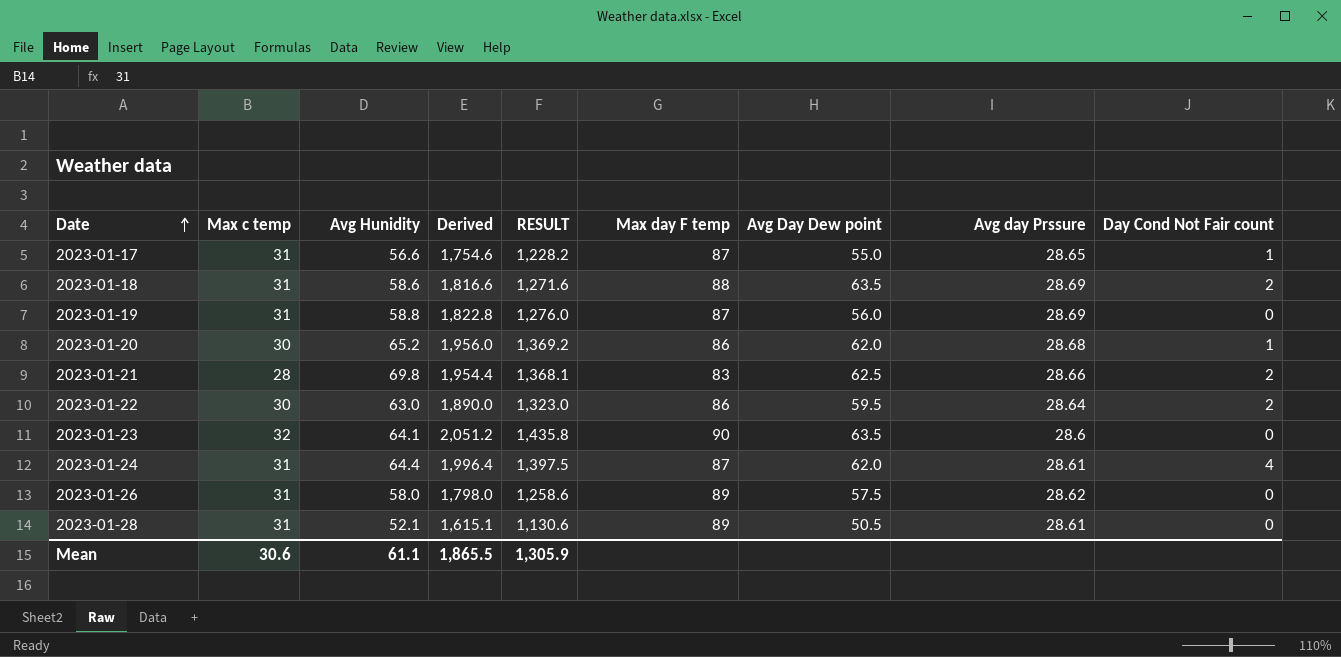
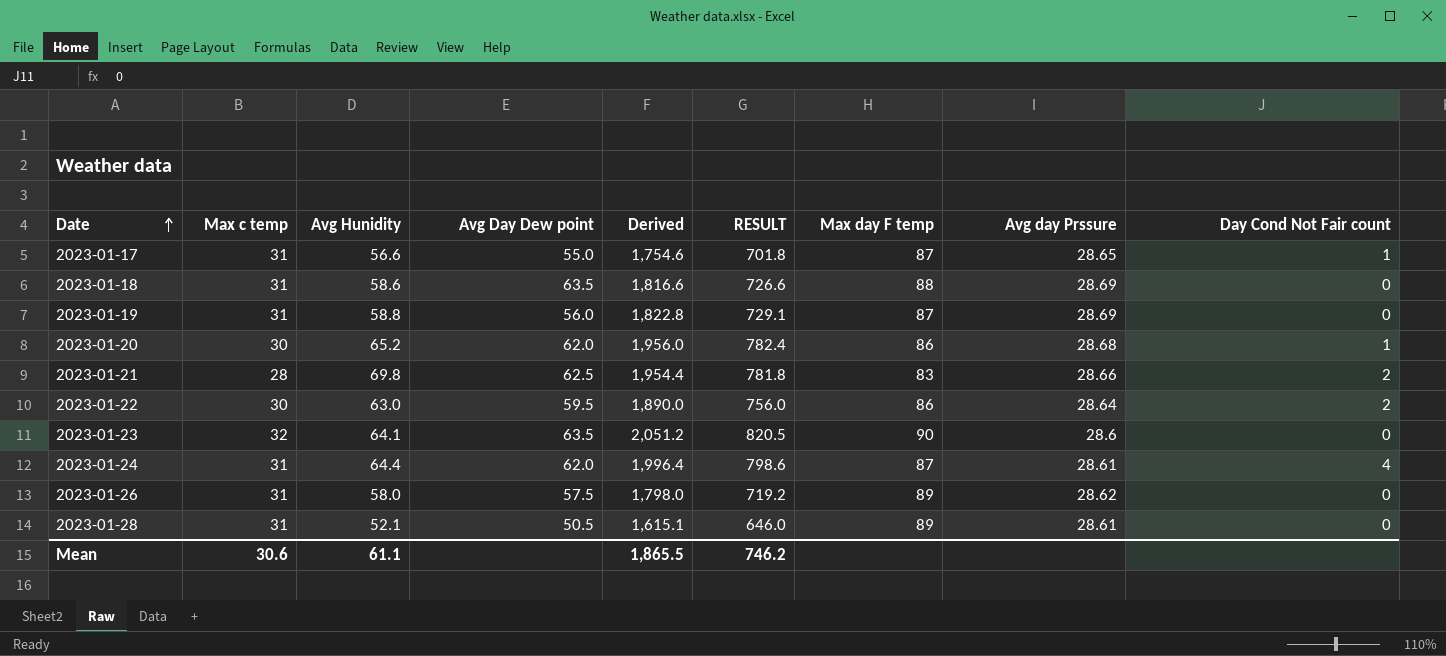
column Avg Day Dew point | position: 7 -> 4
column RESULT | formula: [Derived] * 0.7 -> [Derived] * 0.4
2023-01-18 | Day Cond Not Fair count: 2 -> 0
Mean | RESULT: 1,305.9 -> 746.2

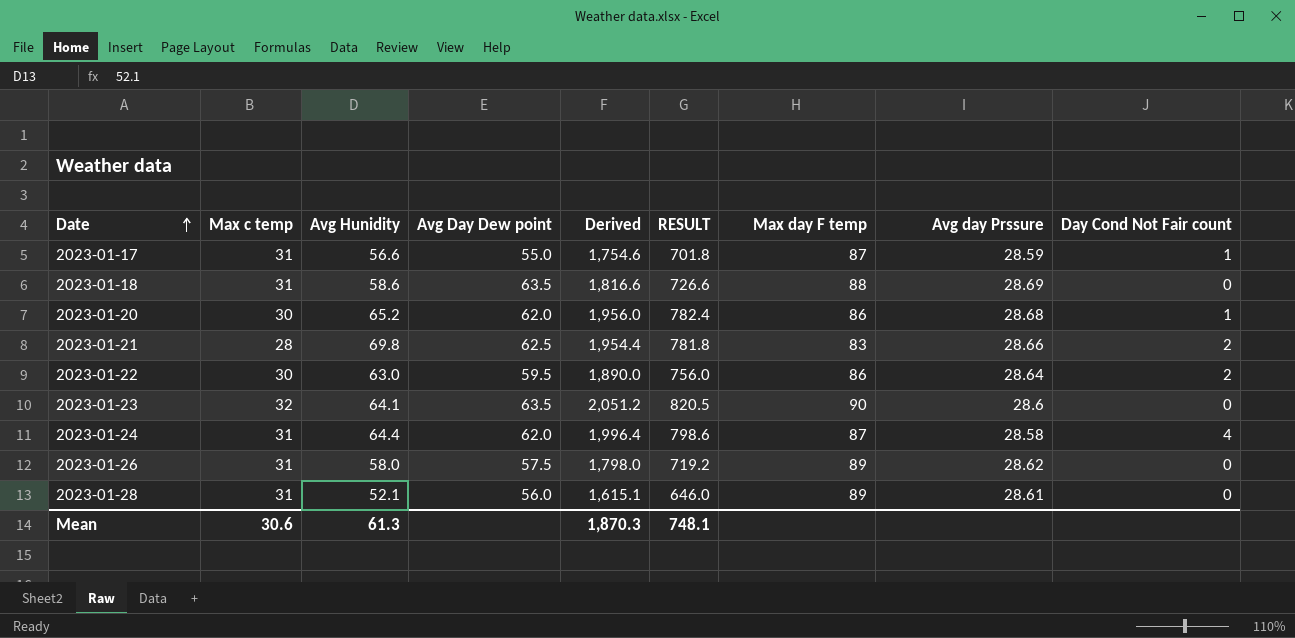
row 2023-01-19: 31 | 58.8 | 56.0 | 1,822.8 | 729.1 | 87 | 28.69 | 0 -> none
2023-01-17 | Avg day Prssure: 28.65 -> 28.59
2023-01-24 | Avg day Prssure: 28.61 -> 28.58
2023-01-28 | Avg Day Dew point: 50.5 -> 56.0
Mean | Avg Hunidity: 61.1 -> 61.3
Mean | Derived: 1,865.5 -> 1,870.3
Mean | RESULT: 746.2 -> 748.1

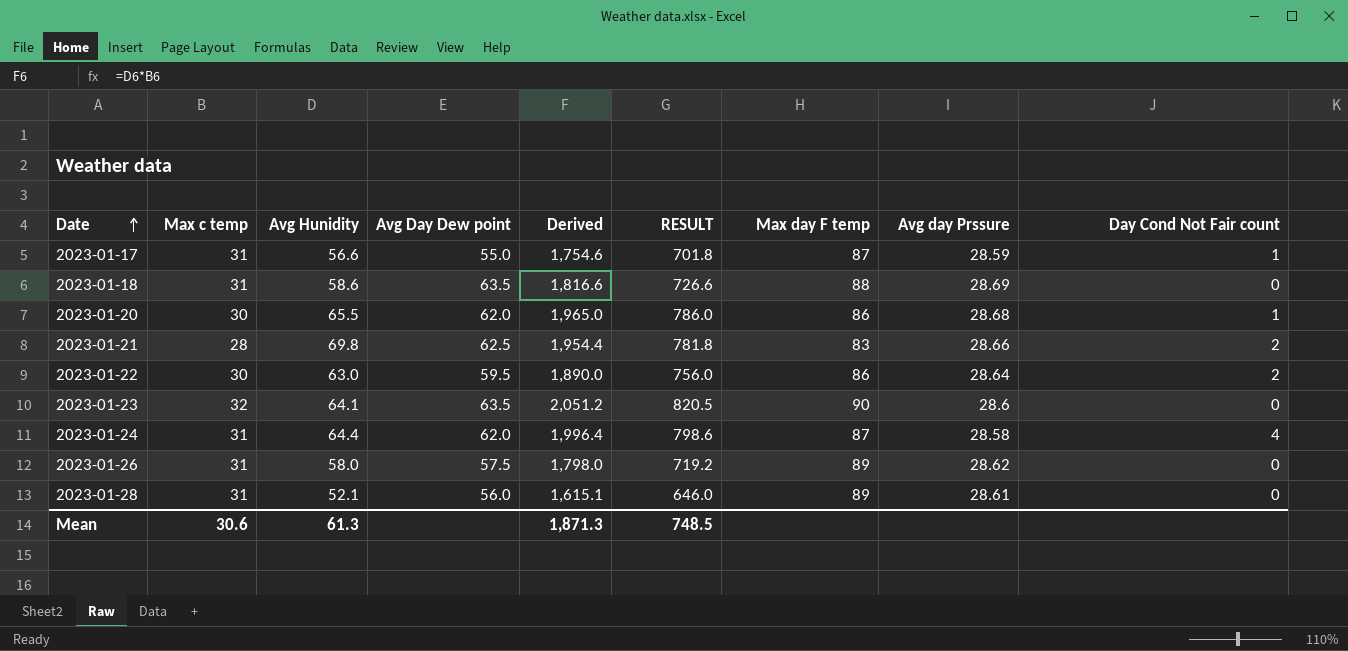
2023-01-20 | Avg Hunidity: 65.2 -> 65.5
2023-01-20 | Derived: 1,956.0 -> 1,965.0
2023-01-20 | RESULT: 782.4 -> 786.0
Mean | Derived: 1,870.3 -> 1,871.3
Mean | RESULT: 748.1 -> 748.5

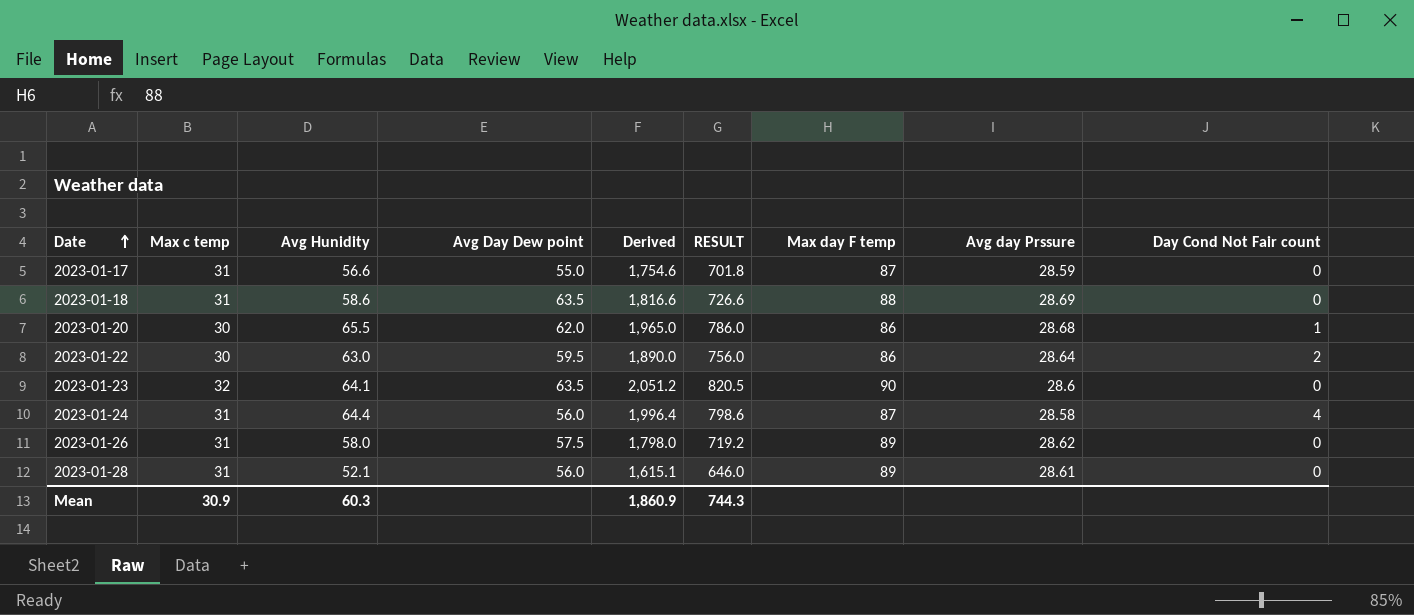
row 2023-01-21: 28 | 69.8 | 62.5 | 1,954.4 | 781.8 | 83 | 28.66 | 2 -> none
2023-01-17 | Day Cond Not Fair count: 1 -> 0
2023-01-24 | Avg Day Dew point: 62.0 -> 56.0
Mean | Max c temp: 30.6 -> 30.9
Mean | Avg Hunidity: 61.3 -> 60.3
Mean | Derived: 1,871.3 -> 1,860.9
Mean | RESULT: 748.5 -> 744.3

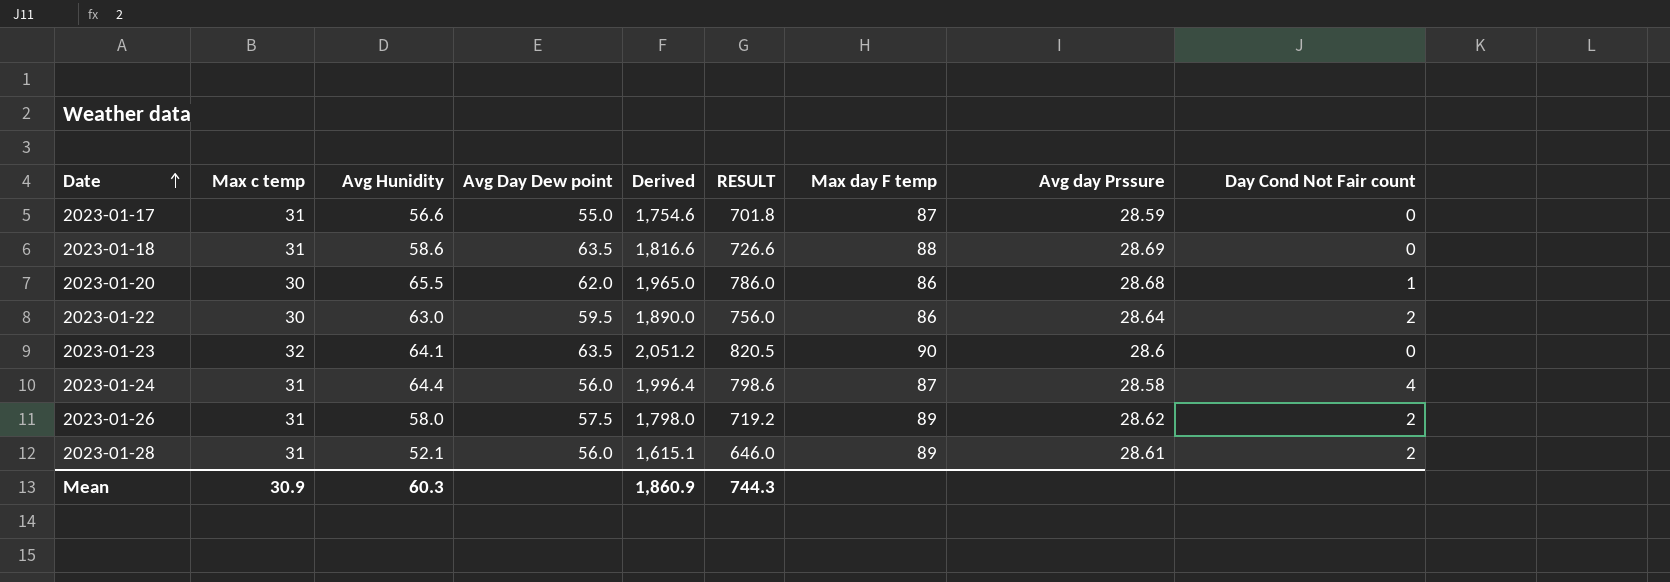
2023-01-26 | Day Cond Not Fair count: 0 -> 2
2023-01-28 | Day Cond Not Fair count: 0 -> 2

